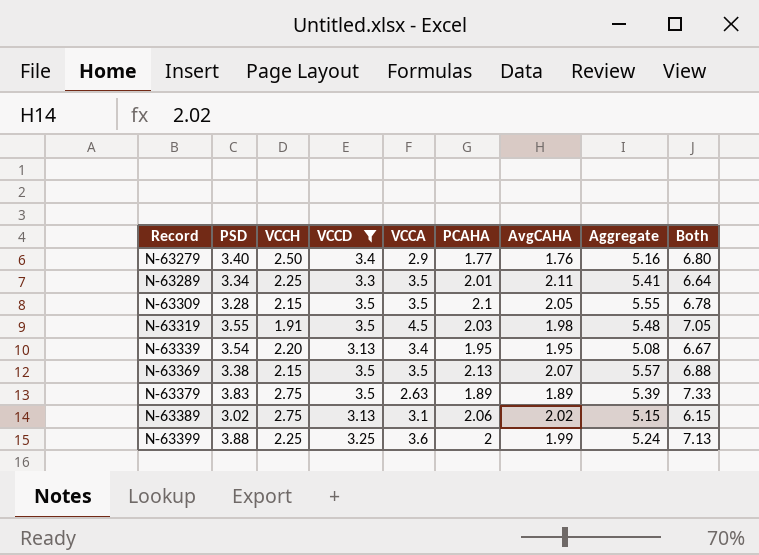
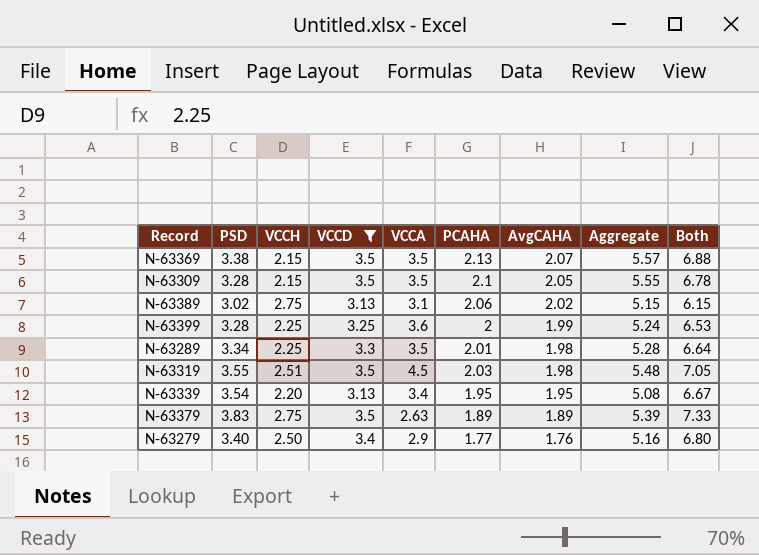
row order: Record ascending -> AvgCAHA descending
N-63399 | PSD: 3.88 -> 3.28
N-63399 | Both: 7.13 -> 6.53
N-63289 | AvgCAHA: 2.11 -> 1.98
N-63289 | Aggregate: 5.41 -> 5.28
N-63319 | VCCH: 1.91 -> 2.51

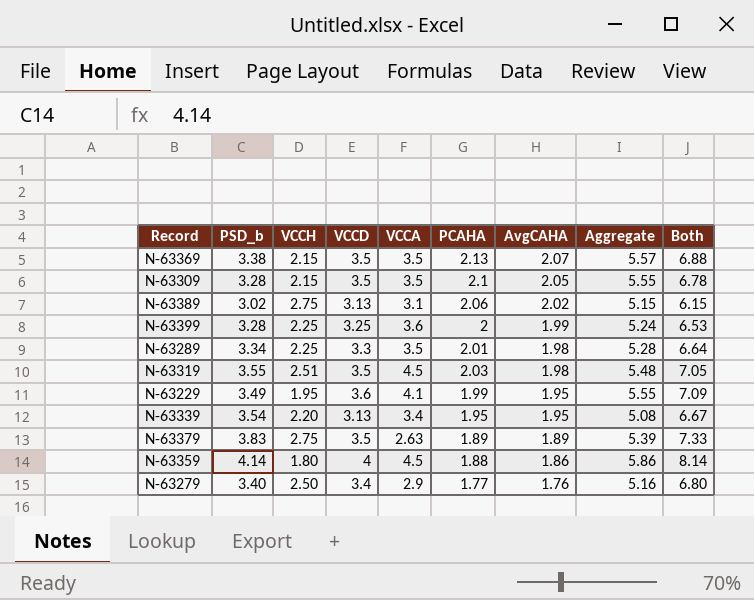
filter: VCCD <= 3.5 -> none
column name: PSD -> PSD_b

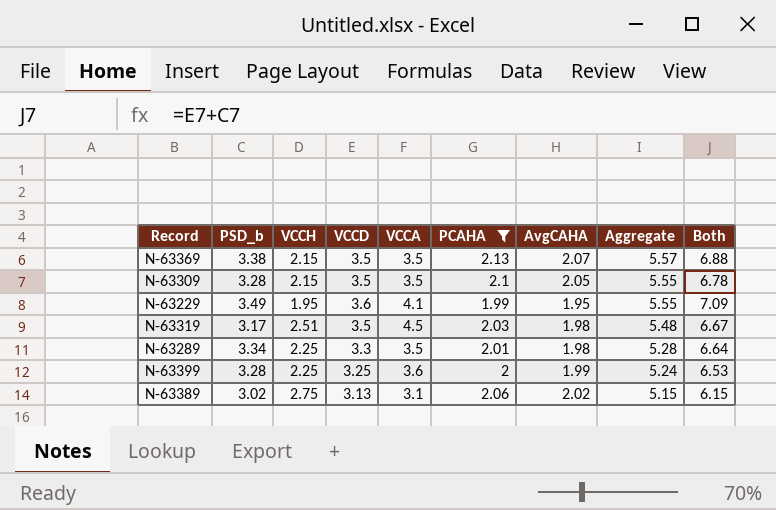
filter: none -> PCAHA >= 1.99
row order: AvgCAHA descending -> Aggregate descending
N-63319 | PSD_b: 3.55 -> 3.17
N-63319 | Both: 7.05 -> 6.67

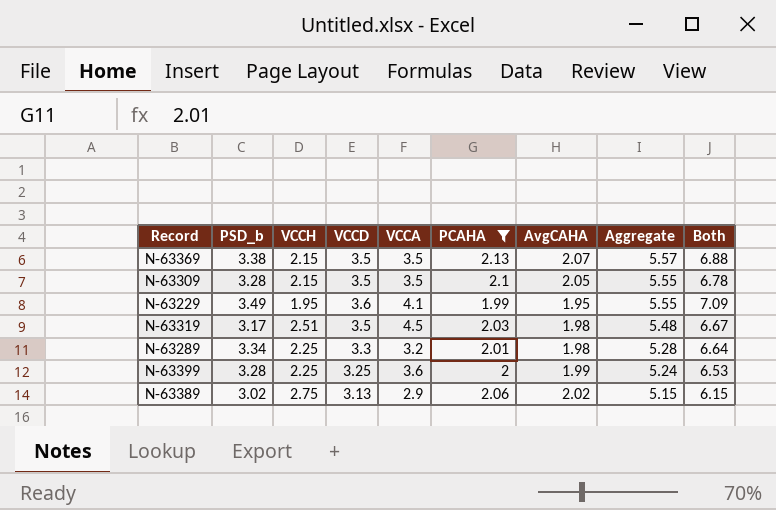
N-63289 | VCCA: 3.5 -> 3.2
N-63389 | VCCA: 3.1 -> 2.9

